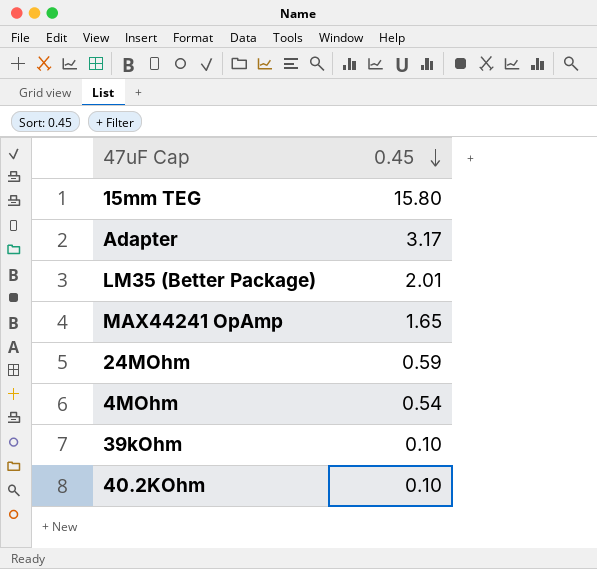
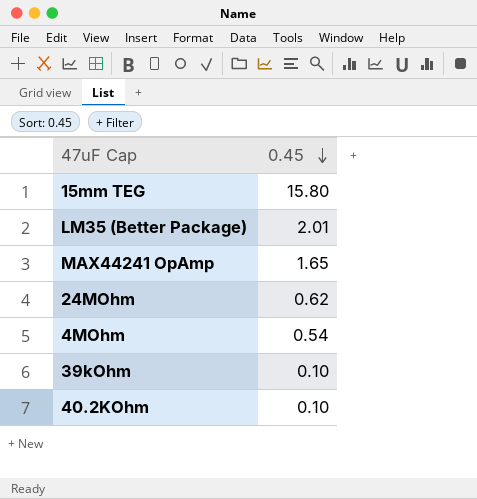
row Adapter: 3.17 -> none
24MOhm | 0.45: 0.59 -> 0.62

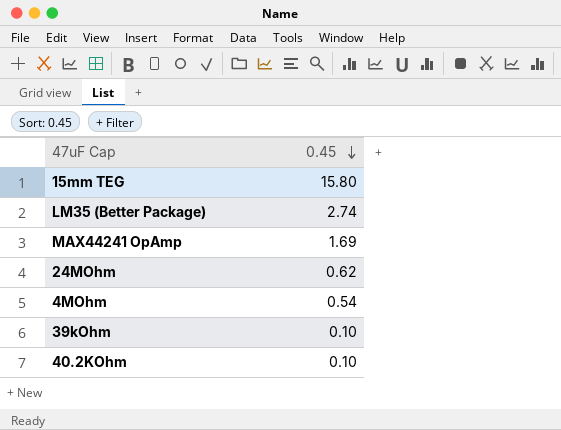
LM35 (Better Package) | 0.45: 2.01 -> 2.74
MAX44241 OpAmp | 0.45: 1.65 -> 1.69

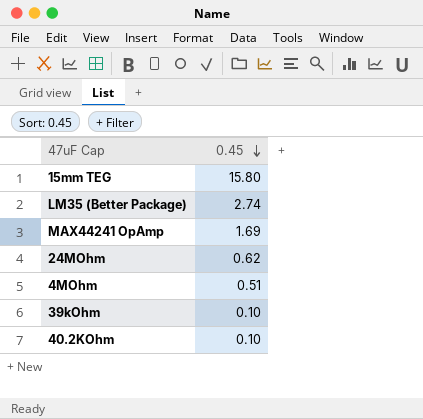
4MOhm | 0.45: 0.54 -> 0.51

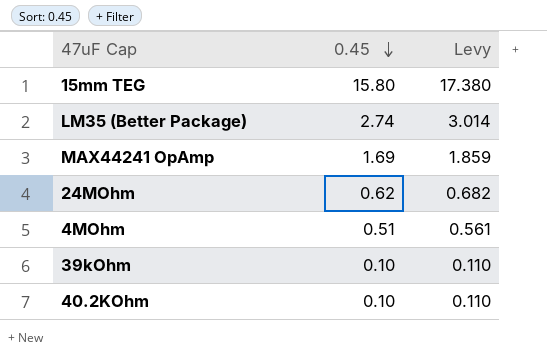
column Levy | formula: none -> [0.45] * 1.1

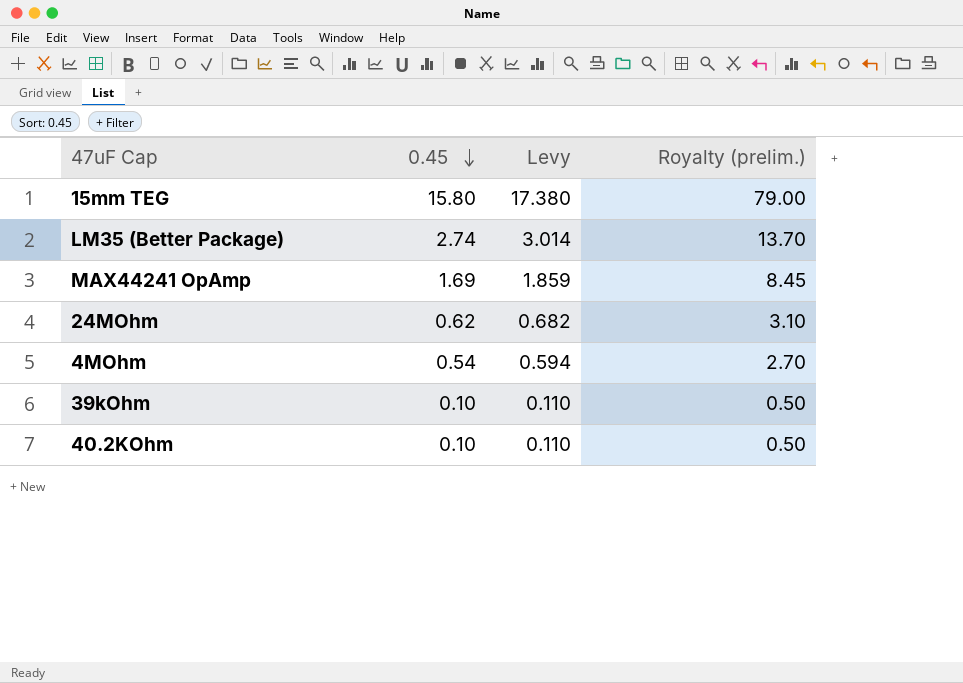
column Royalty (prelim.) | formula: none -> [0.45] * 5
4MOhm | 0.45: 0.51 -> 0.54
4MOhm | Levy: 0.561 -> 0.594

